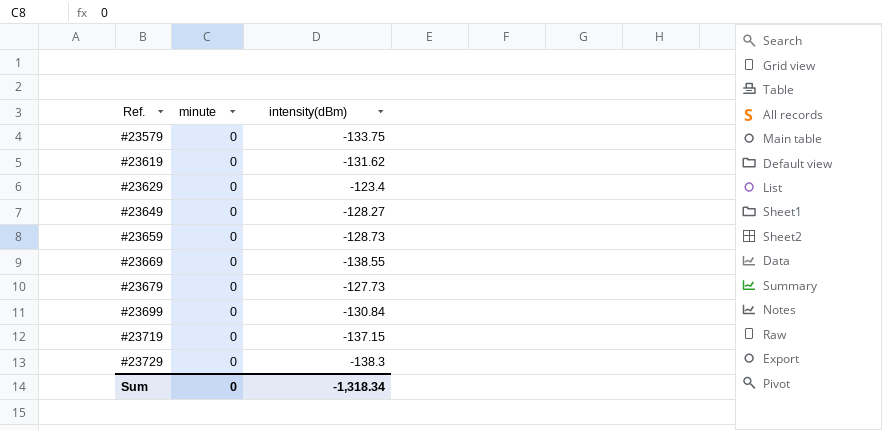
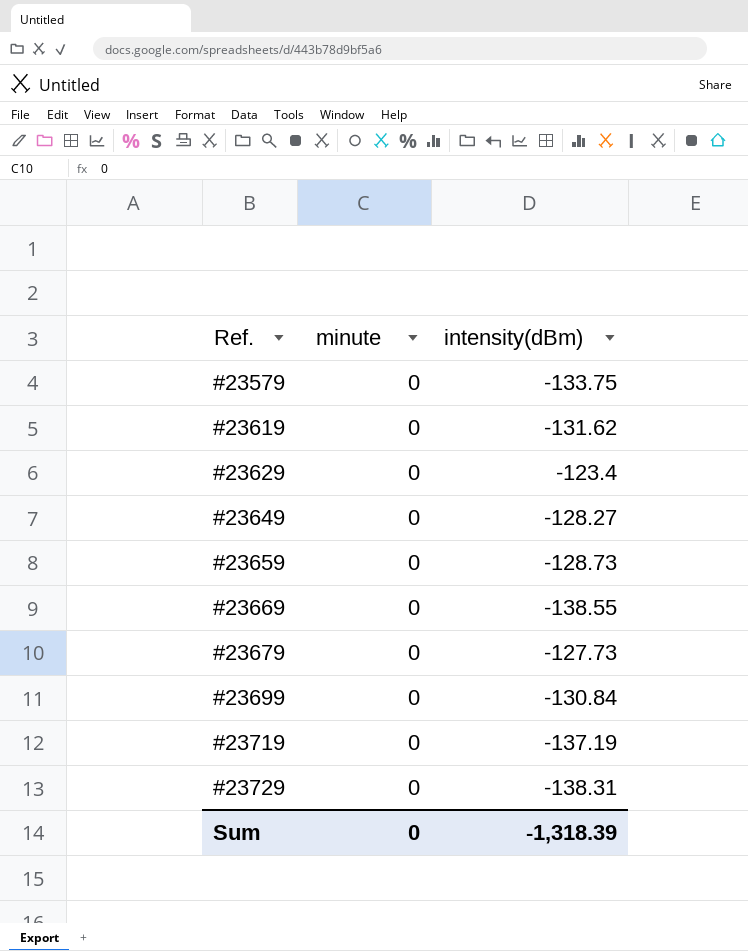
#23719 | intensity(dBm): -137.15 -> -137.19
#23729 | intensity(dBm): -138.3 -> -138.31
Sum | intensity(dBm): -1,318.34 -> -1,318.39

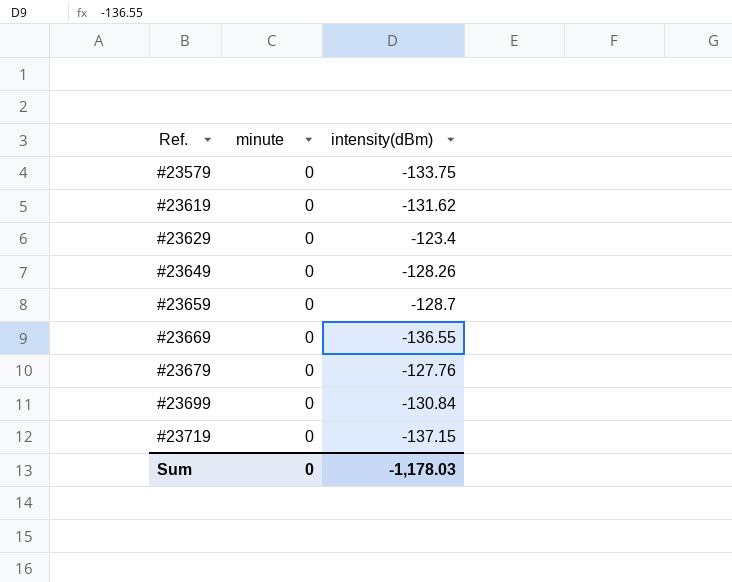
row #23729: 0 | -138.31 -> none
#23649 | intensity(dBm): -128.27 -> -128.26
#23659 | intensity(dBm): -128.73 -> -128.7
#23669 | intensity(dBm): -138.55 -> -136.55
#23679 | intensity(dBm): -127.73 -> -127.76
#23719 | intensity(dBm): -137.19 -> -137.15
Sum | intensity(dBm): -1,318.39 -> -1,178.03

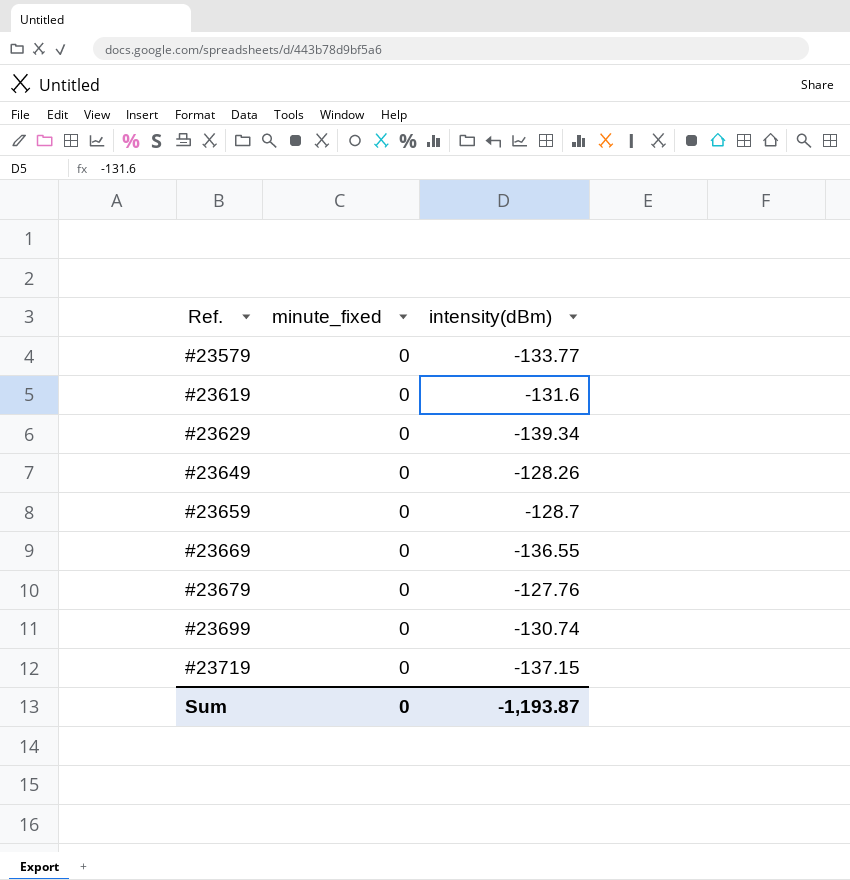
column name: minute -> minute_fixed
#23579 | intensity(dBm): -133.75 -> -133.77
#23619 | intensity(dBm): -131.62 -> -131.6
#23629 | intensity(dBm): -123.4 -> -139.34
#23699 | intensity(dBm): -130.84 -> -130.74
Sum | intensity(dBm): -1,178.03 -> -1,193.87

